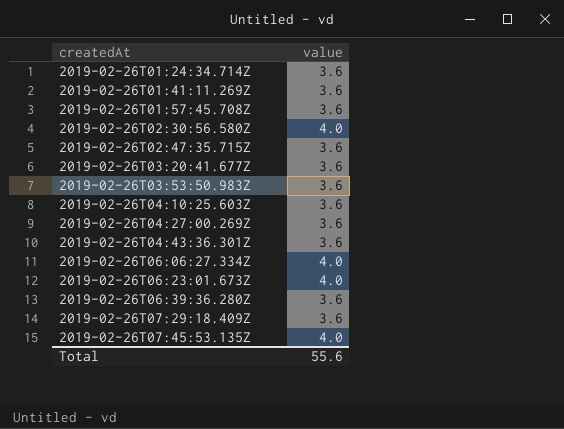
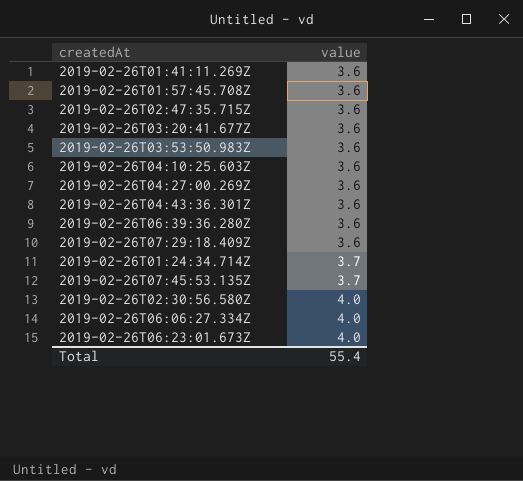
row order: createdAt ascending -> value ascending
2019-02-26T01:24:34.714Z | value: 3.6 -> 3.7
2019-02-26T07:45:53.135Z | value: 4.0 -> 3.7
Total | value: 55.6 -> 55.4

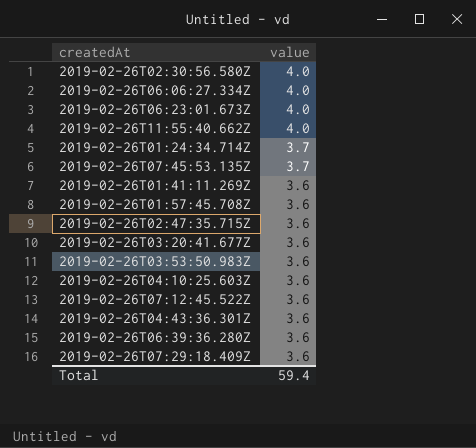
row order: value ascending -> value descending
row 2019-02-26T04:27:00.269Z: 3.6 -> none
row 2019-02-26T11:55:40.662Z: none -> 4.0
row 2019-02-26T07:12:45.522Z: none -> 3.6
Total | value: 55.4 -> 59.4

